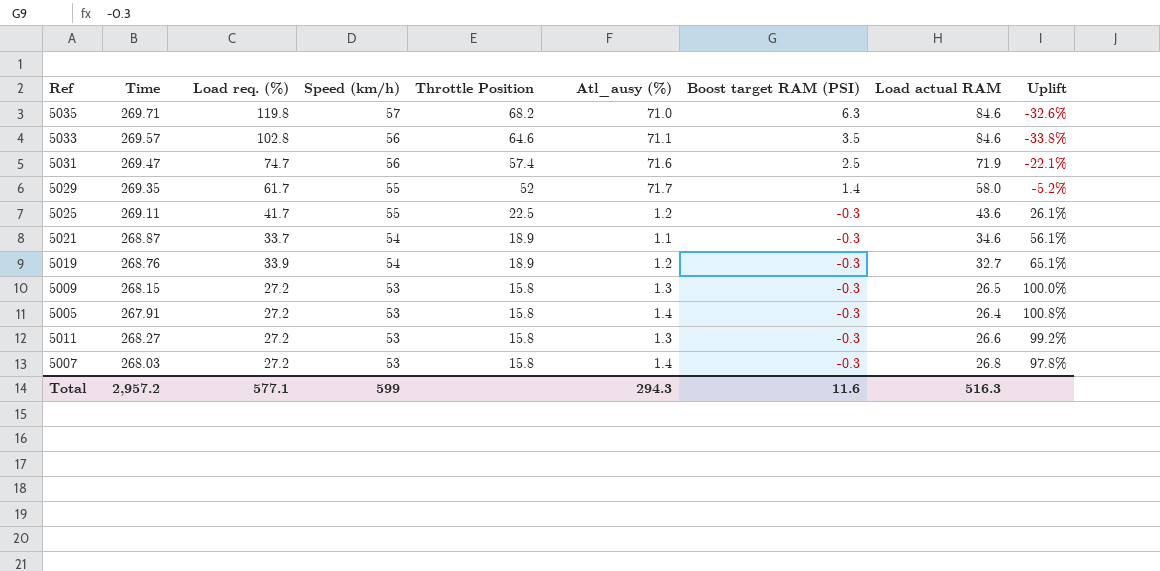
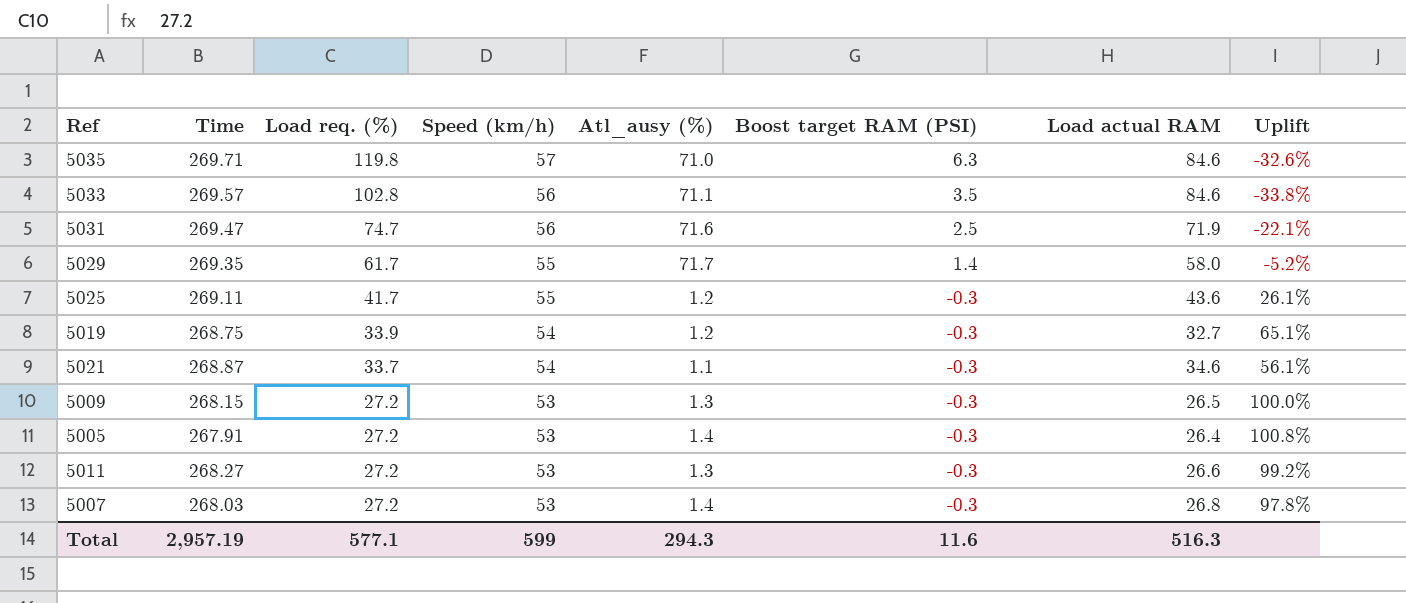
row order: Speed (km/h) descending -> Load req. (%) descending
column Throttle Position | position: 5 -> none
5019 | Time: 268.76 -> 268.75
Total | Time: 2,957.2 -> 2,957.19

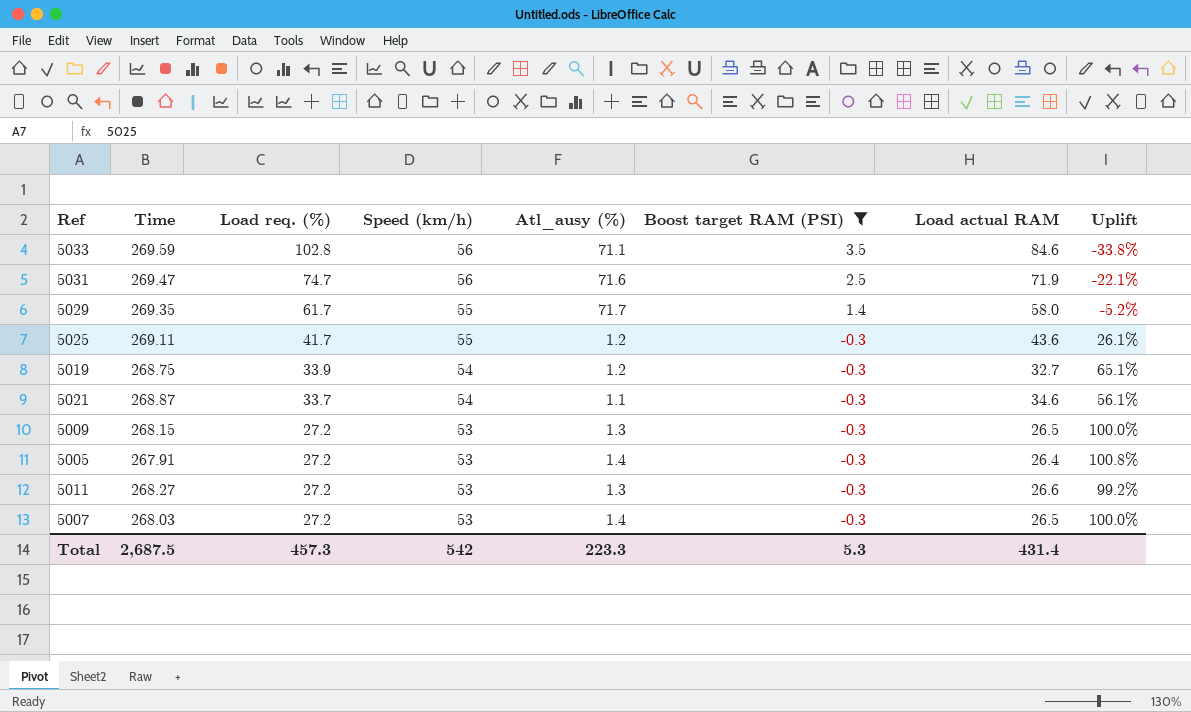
filter: none -> Boost target RAM (PSI) != 6.3
5033 | Time: 269.57 -> 269.59
5007 | Load actual RAM: 26.8 -> 26.5
5007 | Uplift: 97.8% -> 100.0%
Total | Time: 2,957.19 -> 2,687.5
Total | Load req. (%): 577.1 -> 457.3
Total | Speed (km/h): 599 -> 542
Total | Atl_ausy (%): 294.3 -> 223.3
Total | Boost target RAM (PSI): 11.6 -> 5.3
Total | Load actual RAM: 516.3 -> 431.4

